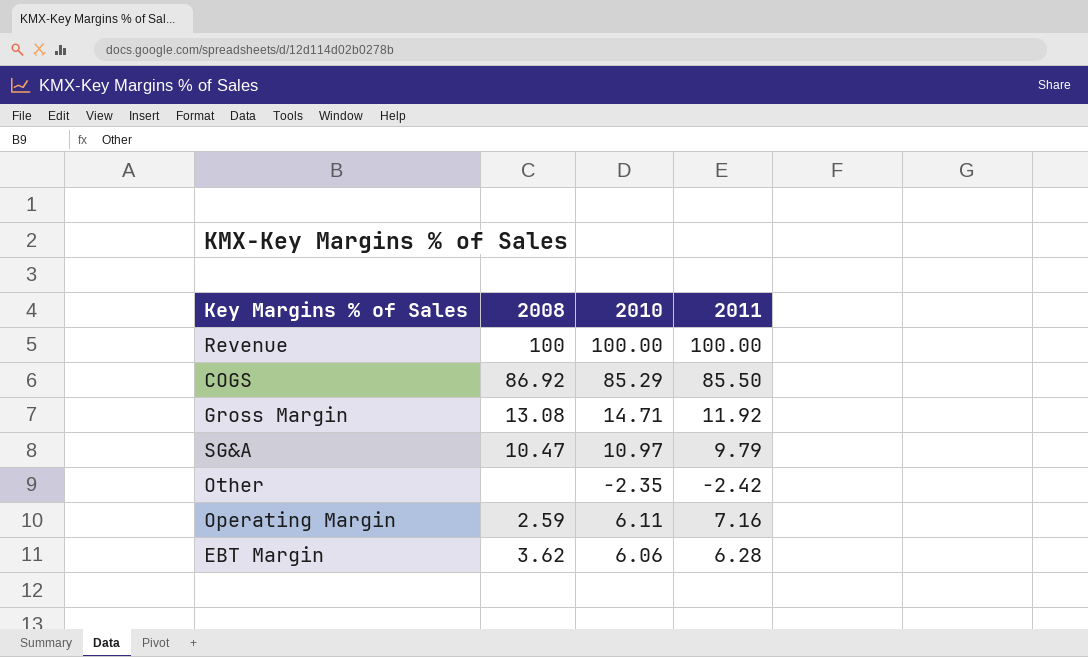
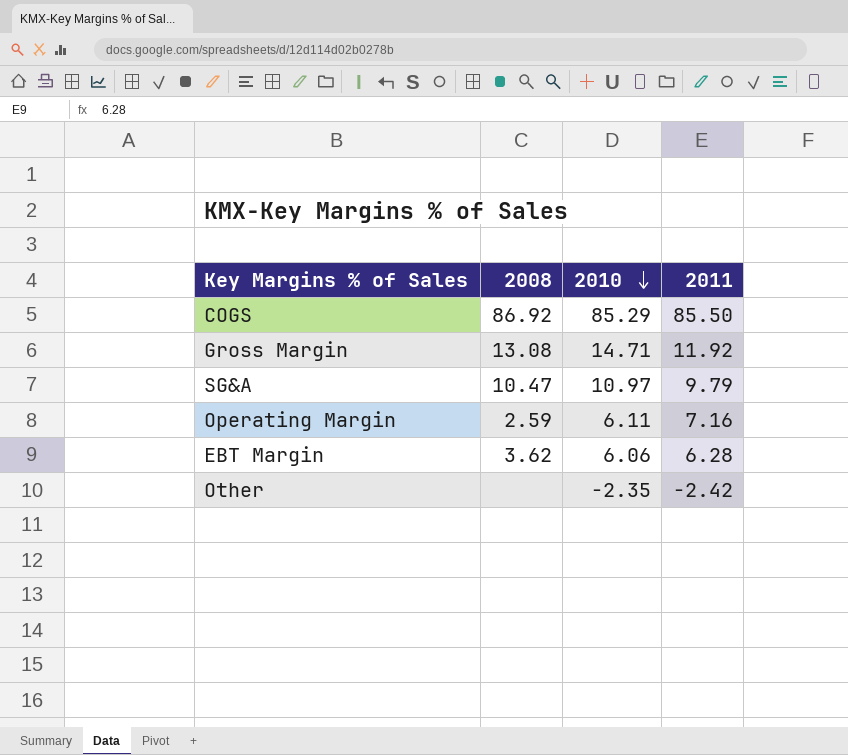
row order: none -> 2010 descending
row Revenue: 100 | 100.00 | 100.00 -> none

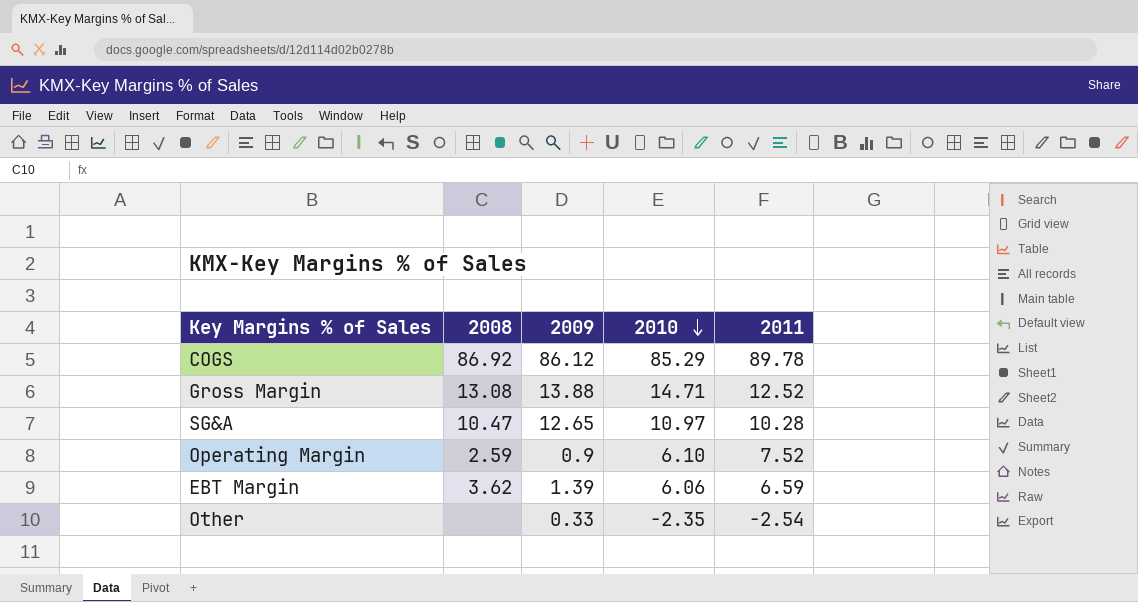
column 2009 | position: none -> 3
COGS | 2011: 85.50 -> 89.78
Gross Margin | 2011: 11.92 -> 12.52
SG&A | 2011: 9.79 -> 10.28
Operating Margin | 2010: 6.11 -> 6.10
Operating Margin | 2011: 7.16 -> 7.52
EBT Margin | 2011: 6.28 -> 6.59
Other | 2011: -2.42 -> -2.54

